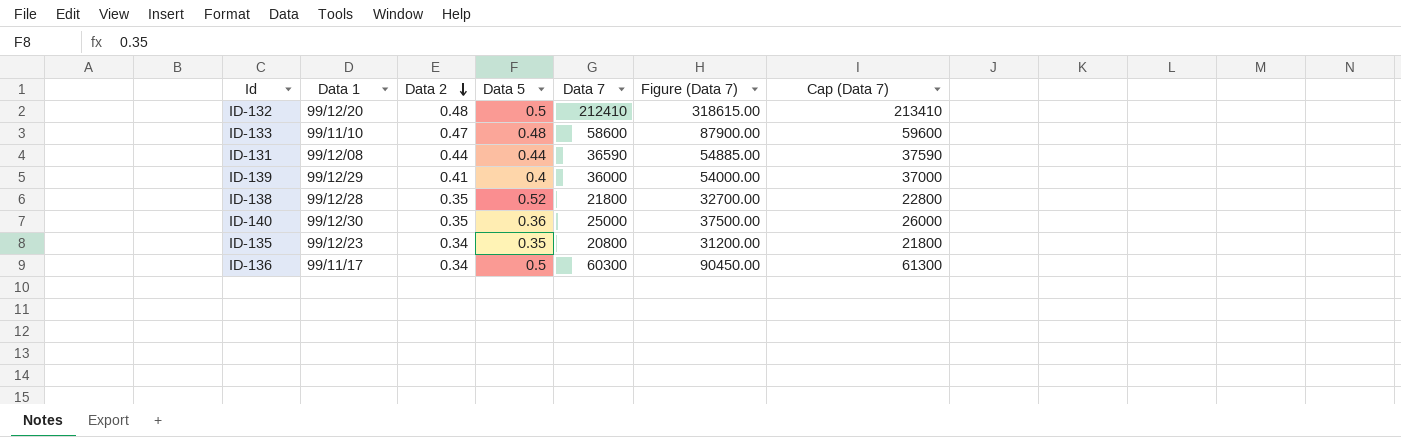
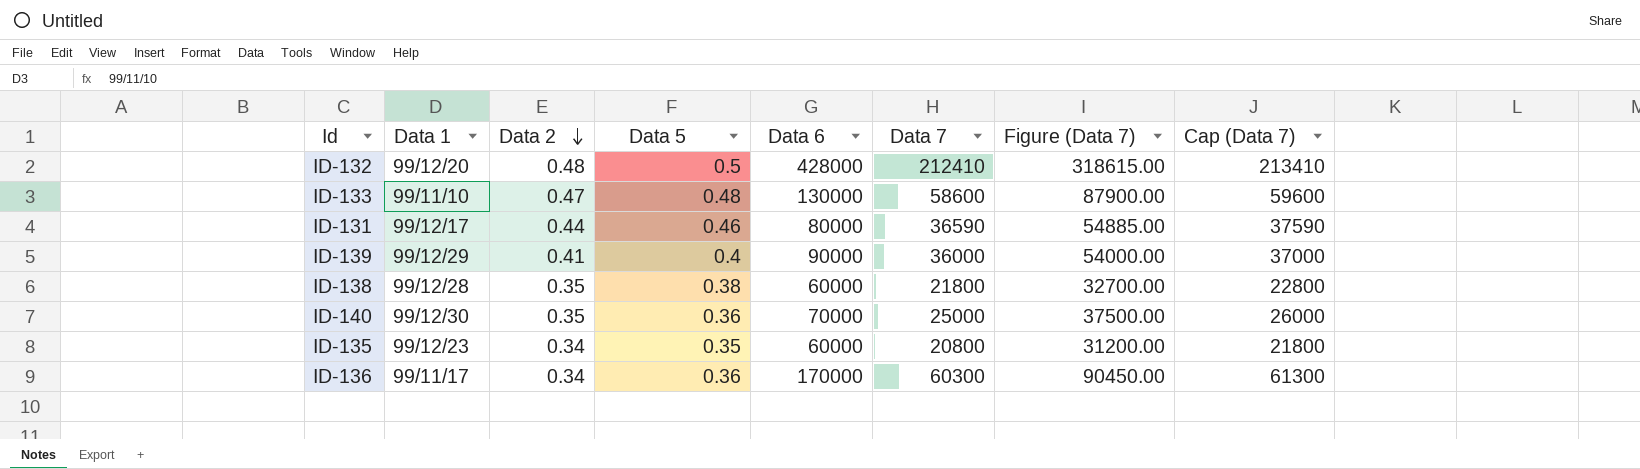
column Data 6 | position: none -> 5
ID-131 | Data 1: 99/12/08 -> 99/12/17
ID-131 | Data 5: 0.44 -> 0.46
ID-138 | Data 5: 0.52 -> 0.38
ID-136 | Data 5: 0.5 -> 0.36

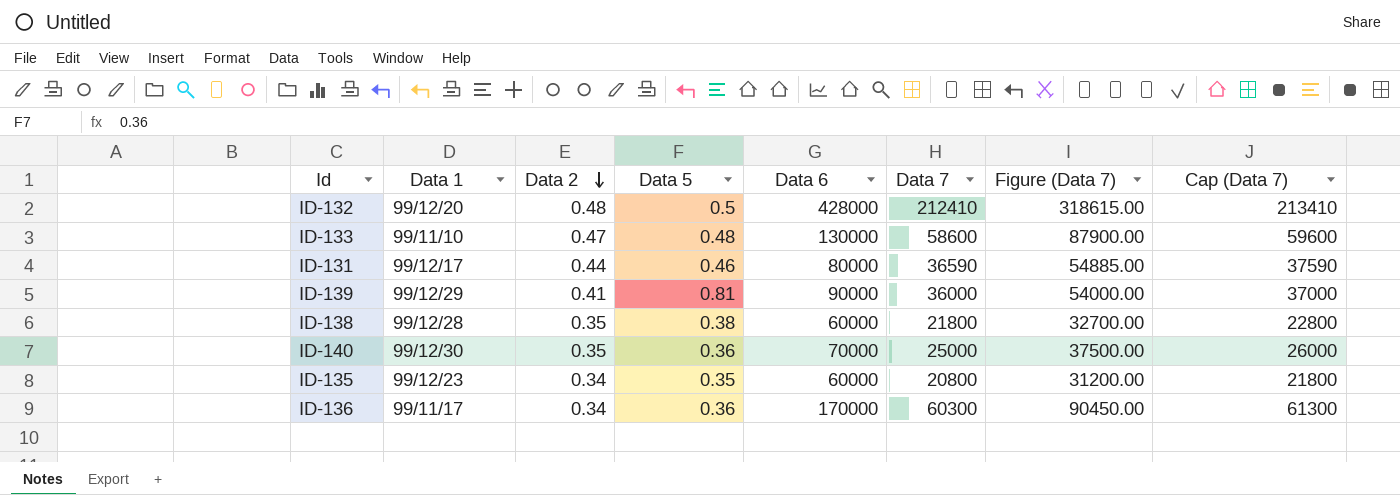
ID-139 | Data 5: 0.4 -> 0.81

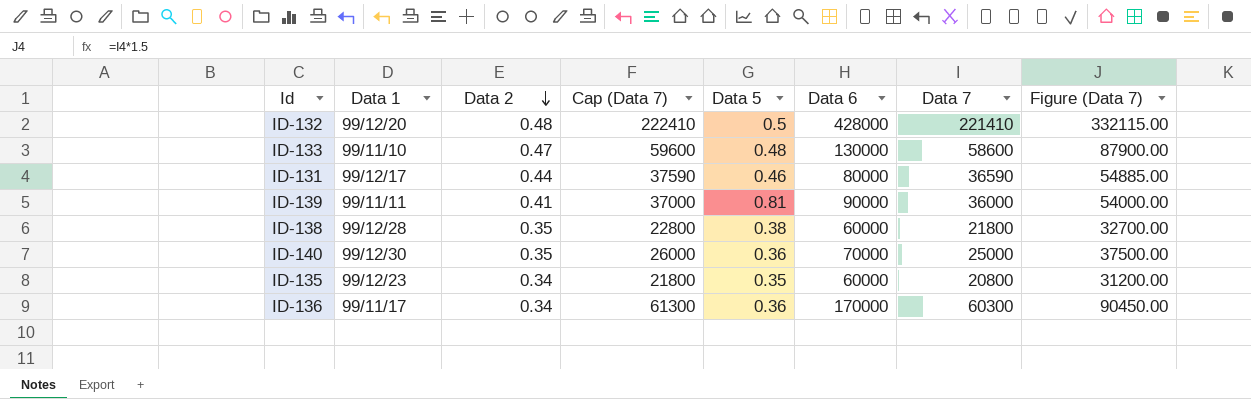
column Cap (Data 7) | position: 8 -> 4
ID-132 | Cap (Data 7): 213410 -> 222410
ID-132 | Data 7: 212410 -> 221410
ID-132 | Figure (Data 7): 318615.00 -> 332115.00
ID-139 | Data 1: 99/12/29 -> 99/11/11

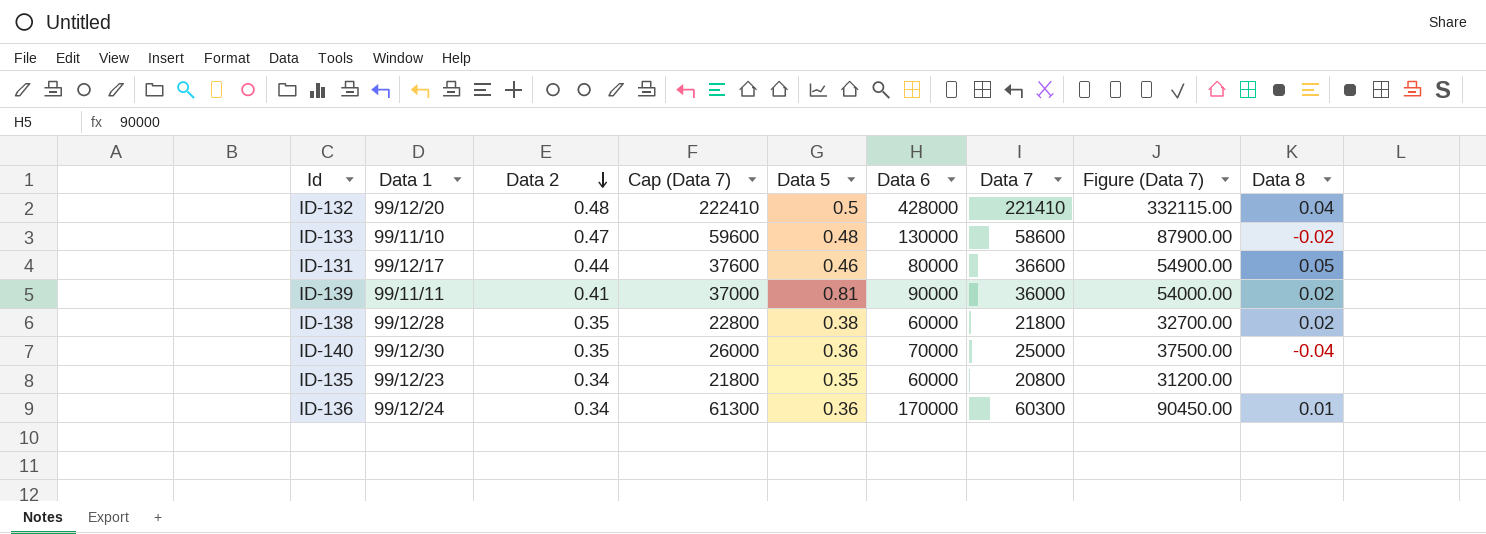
column Data 8 | position: none -> 9
ID-131 | Cap (Data 7): 37590 -> 37600
ID-131 | Data 7: 36590 -> 36600
ID-131 | Figure (Data 7): 54885.00 -> 54900.00
ID-136 | Data 1: 99/11/17 -> 99/12/24

